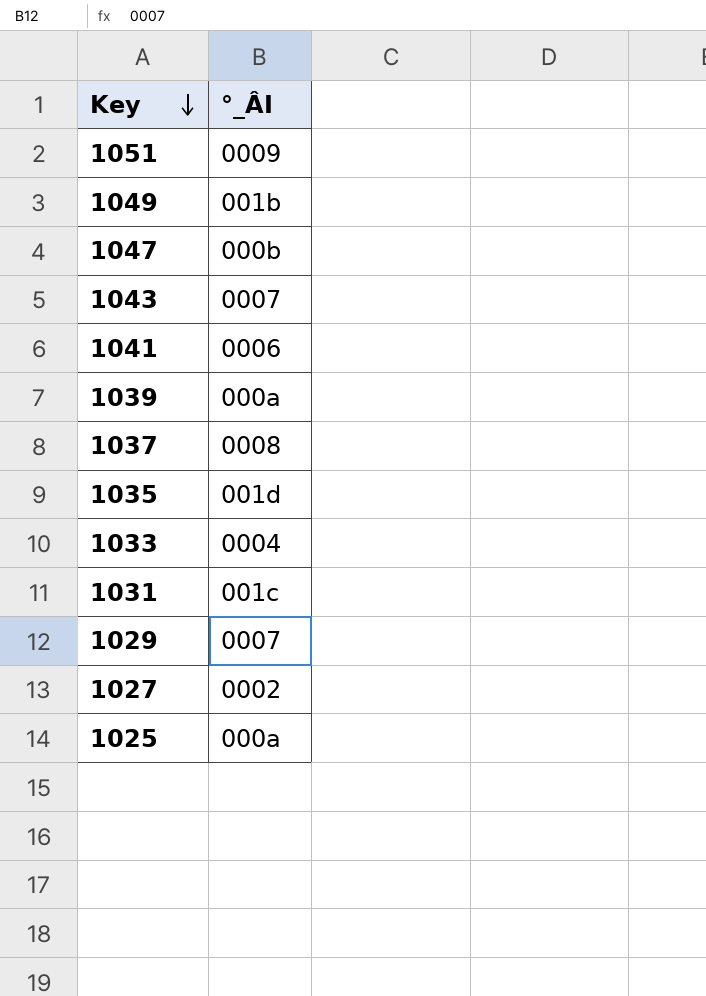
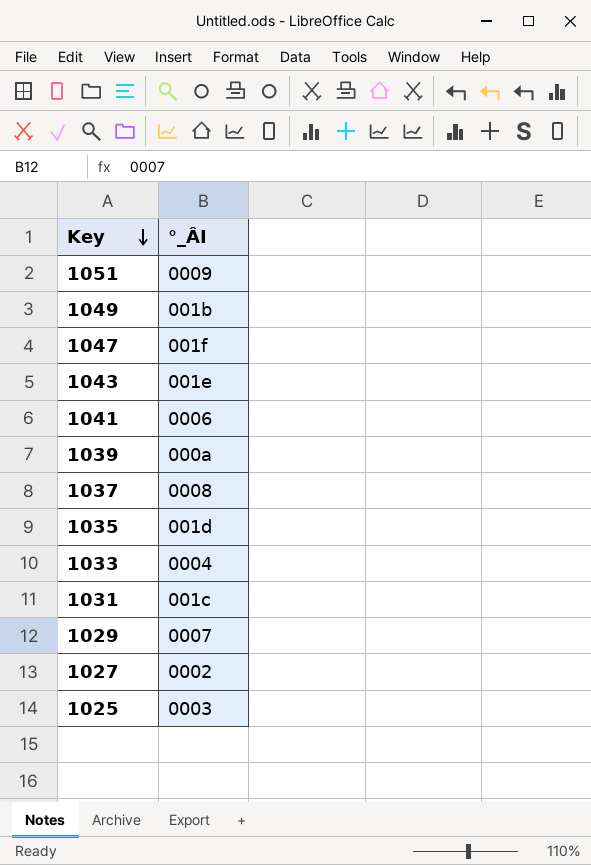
1047 | °_ÂI: 000b -> 001f
1043 | °_ÂI: 0007 -> 001e
1025 | °_ÂI: 000a -> 0003

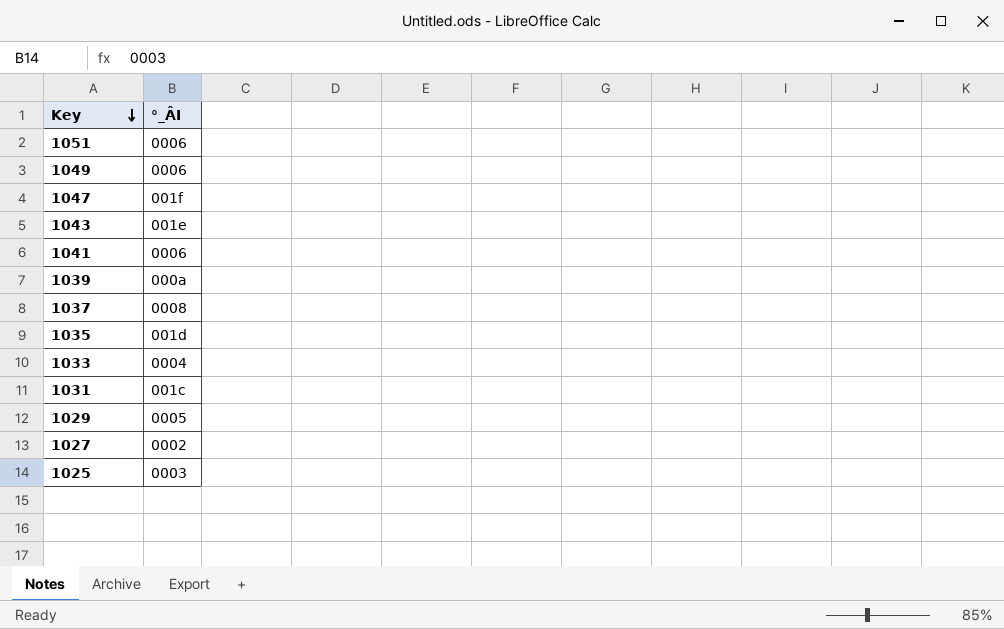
1051 | °_ÂI: 0009 -> 0006
1049 | °_ÂI: 001b -> 0006
1029 | °_ÂI: 0007 -> 0005

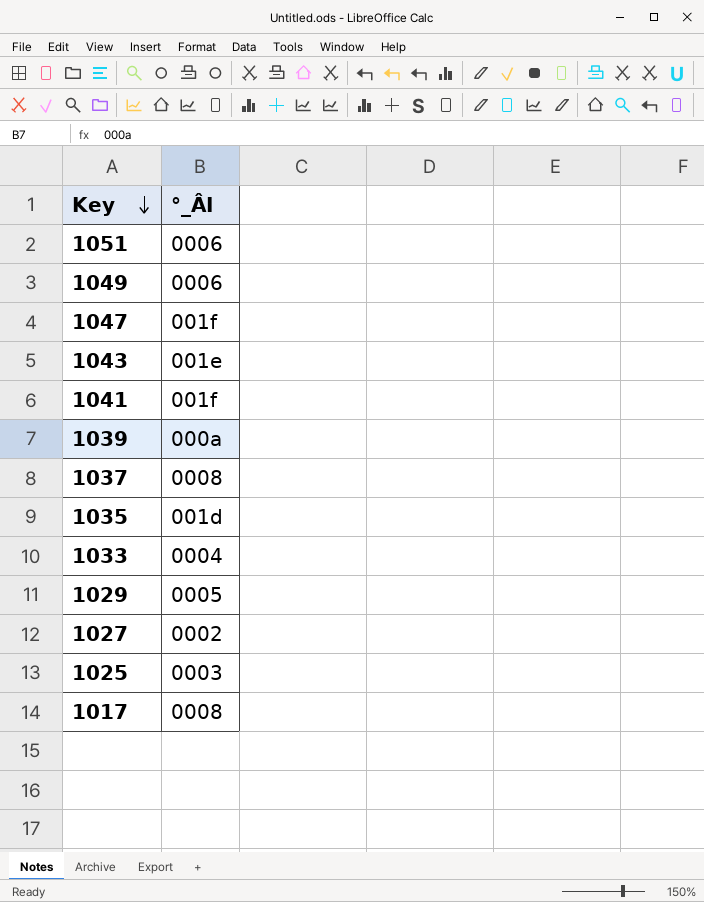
row 1031: 001c -> none
1041 | °_ÂI: 0006 -> 001f
row 1017: none -> 0008

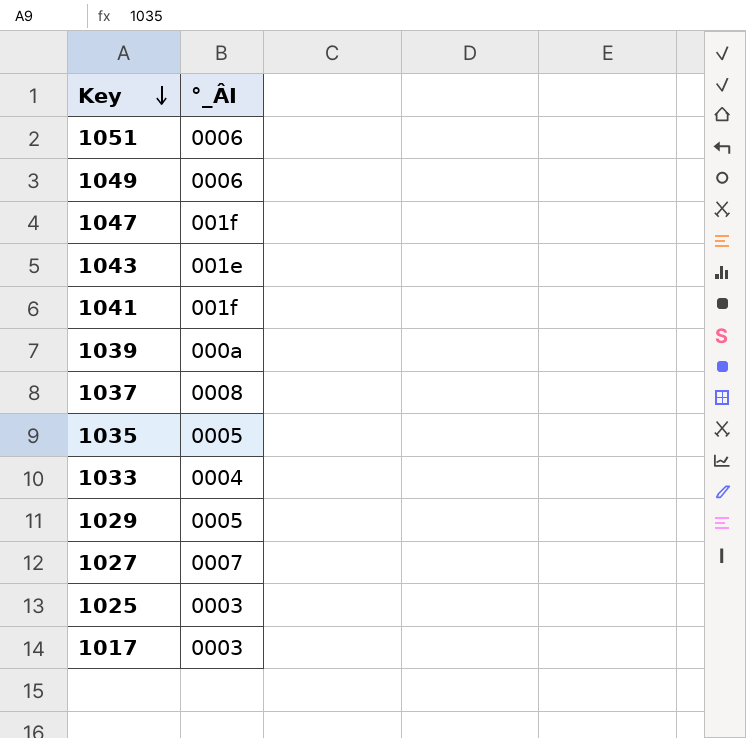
1035 | °_ÂI: 001d -> 0005
1027 | °_ÂI: 0002 -> 0007
1017 | °_ÂI: 0008 -> 0003

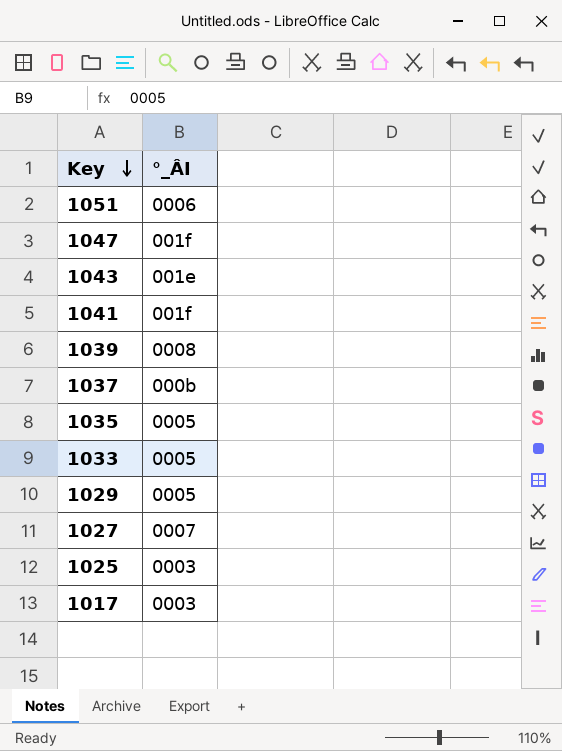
row 1049: 0006 -> none
1039 | °_ÂI: 000a -> 0008
1037 | °_ÂI: 0008 -> 000b
1033 | °_ÂI: 0004 -> 0005

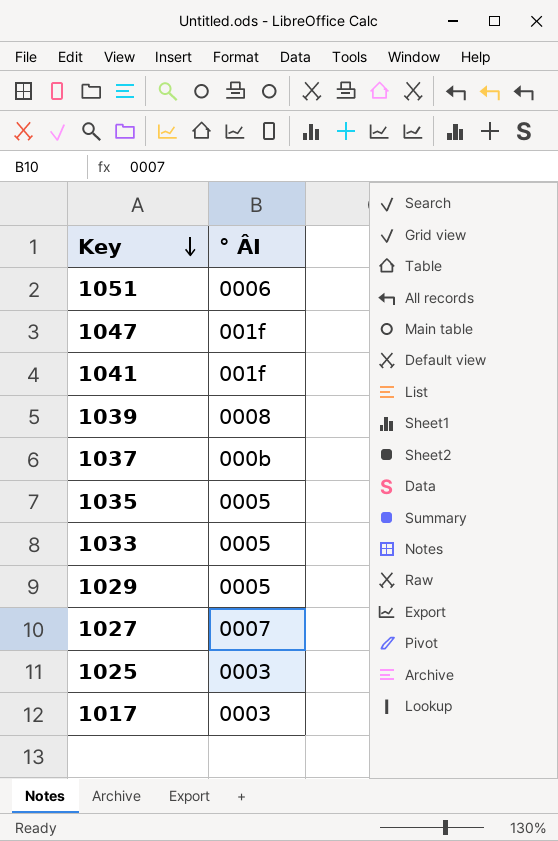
column name: °_ÂI -> ° ÂI
row 1043: 001e -> none

